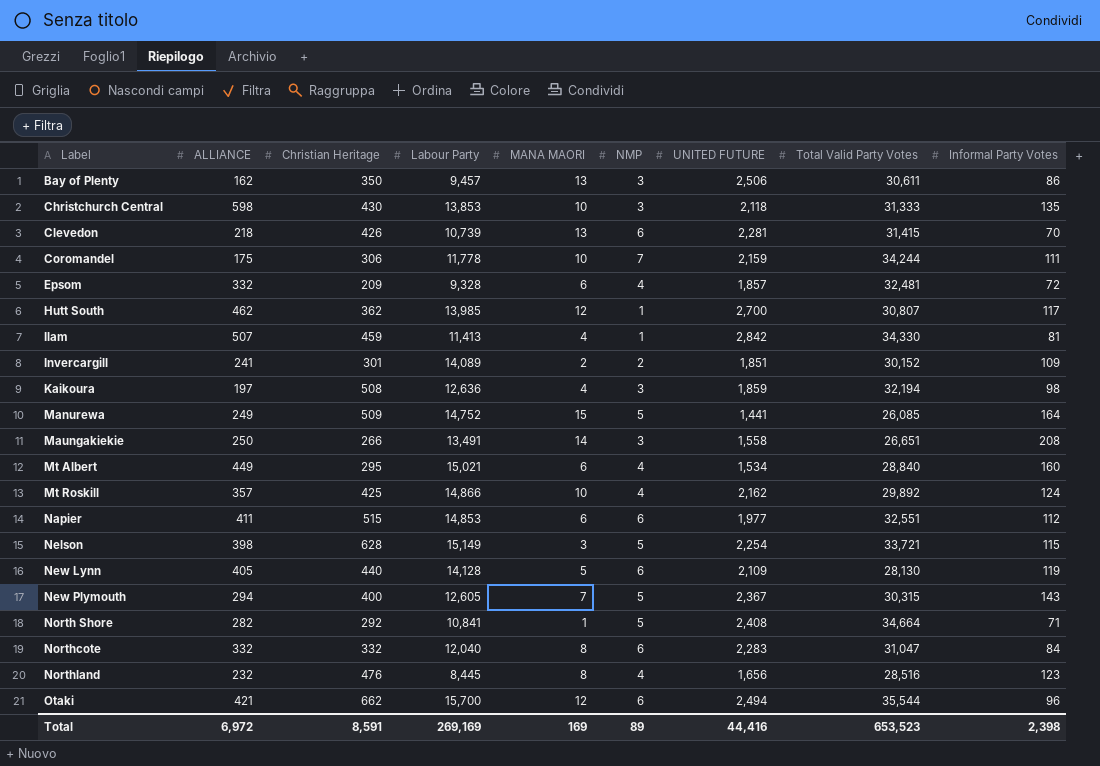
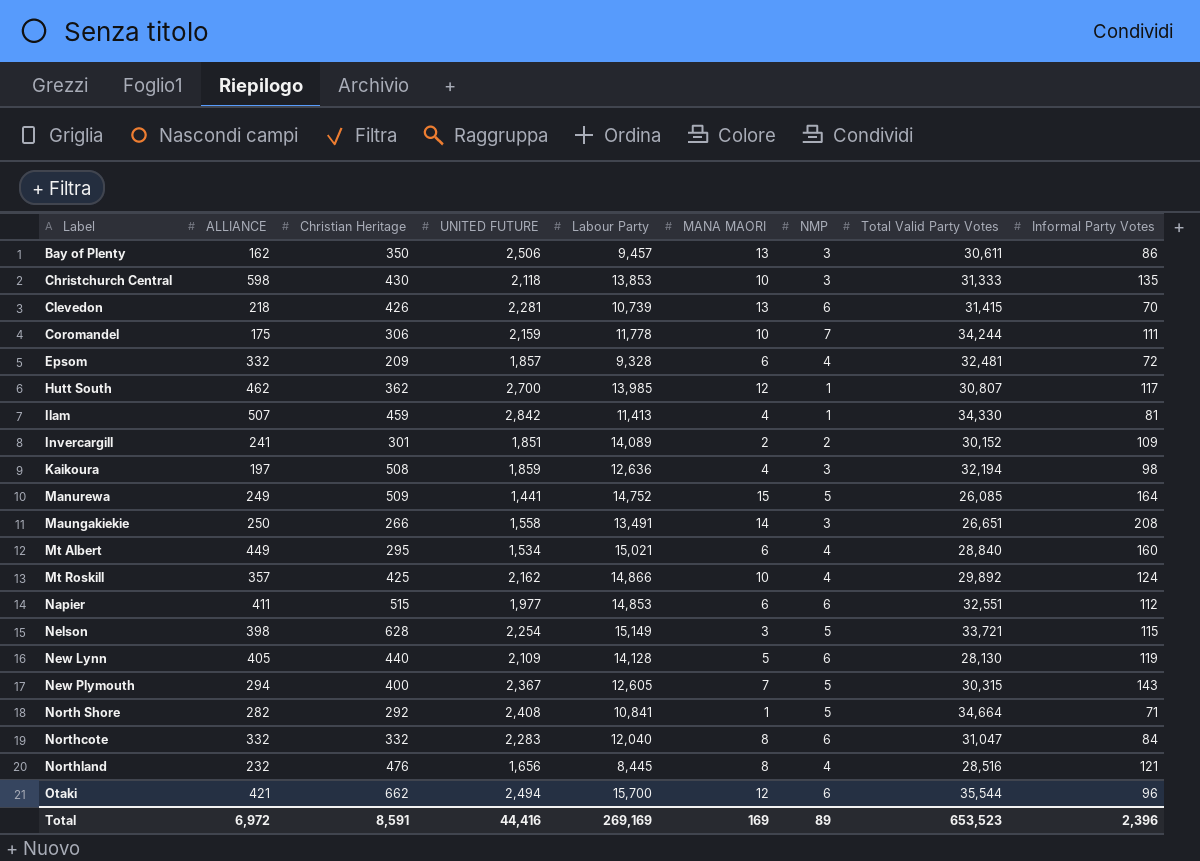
column UNITED FUTURE | position: 7 -> 4
Northland | Informal Party Votes: 123 -> 121
Total | Informal Party Votes: 2,398 -> 2,396

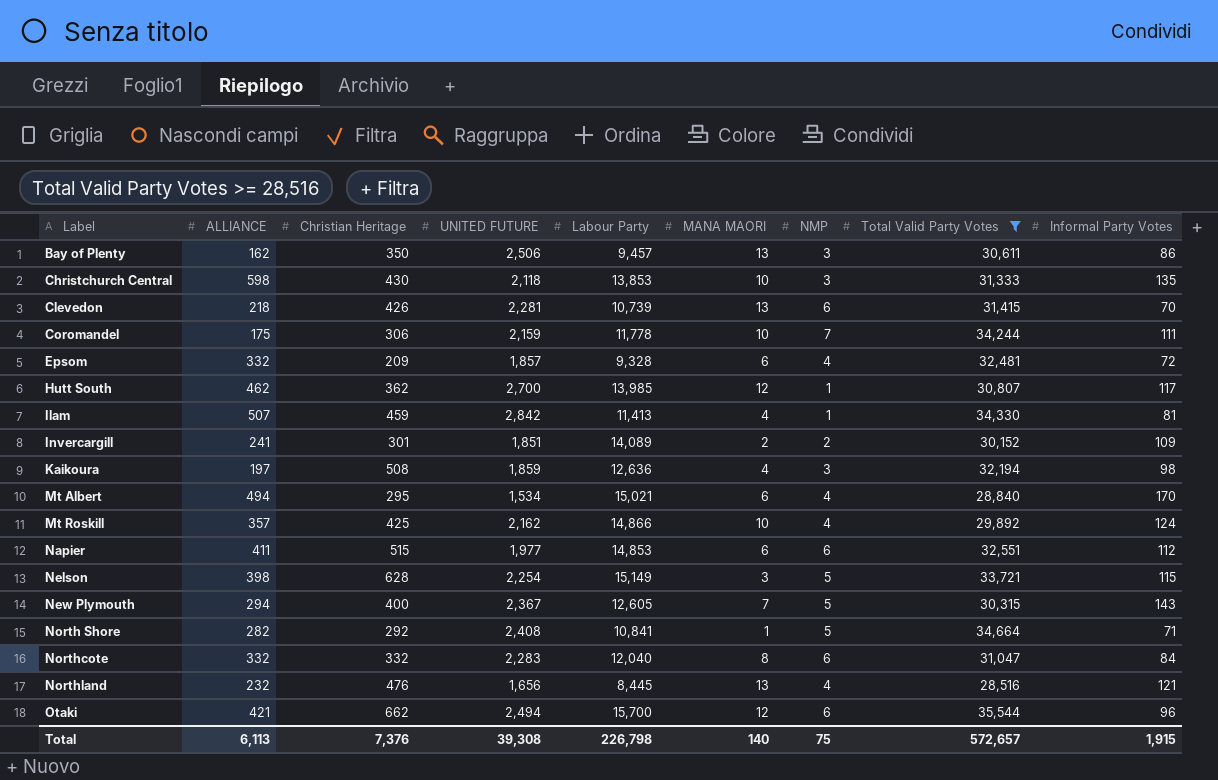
filter: none -> Total Valid Party Votes >= 28,516
Mt Albert | ALLIANCE: 449 -> 494
Mt Albert | Informal Party Votes: 160 -> 170
Northland | MANA MAORI: 8 -> 13
Total | ALLIANCE: 6,972 -> 6,113
Total | Christian Heritage: 8,591 -> 7,376
Total | UNITED FUTURE: 44,416 -> 39,308
Total | Labour Party: 269,169 -> 226,798
Total | MANA MAORI: 169 -> 140
Total | NMP: 89 -> 75
Total | Total Valid Party Votes: 653,523 -> 572,657
Total | Informal Party Votes: 2,396 -> 1,915

